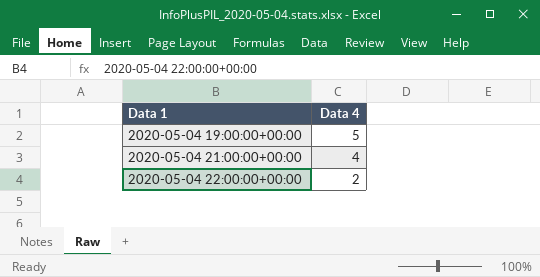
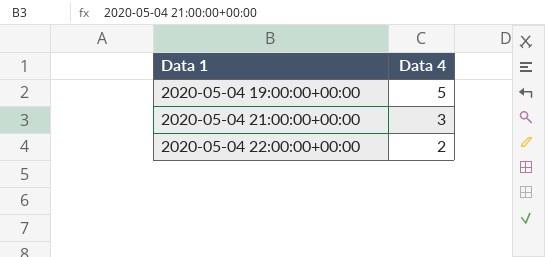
2020-05-04 21:00:00+00:00 | Data 4: 4 -> 3

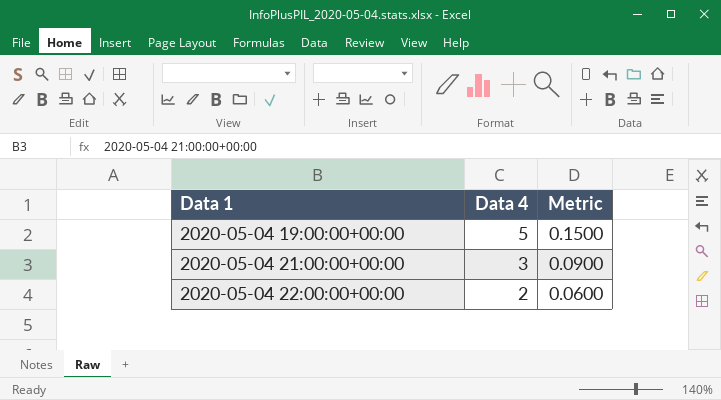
column Metric | formula: none -> [Data 4] * 0.03

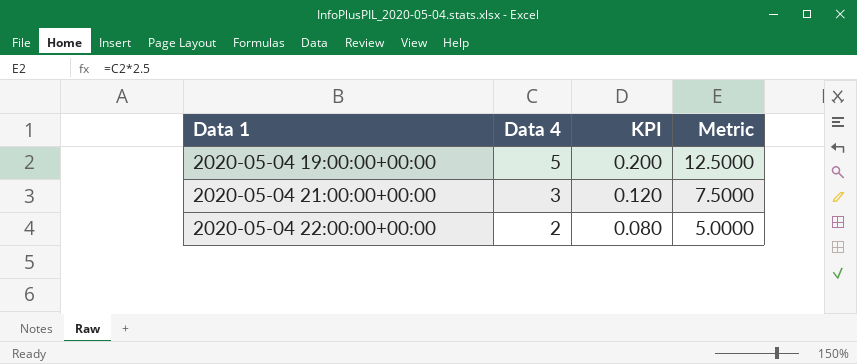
column KPI | formula: none -> [Data 4] * 0.04
column Metric | formula: [Data 4] * 0.03 -> [Data 4] * 2.5

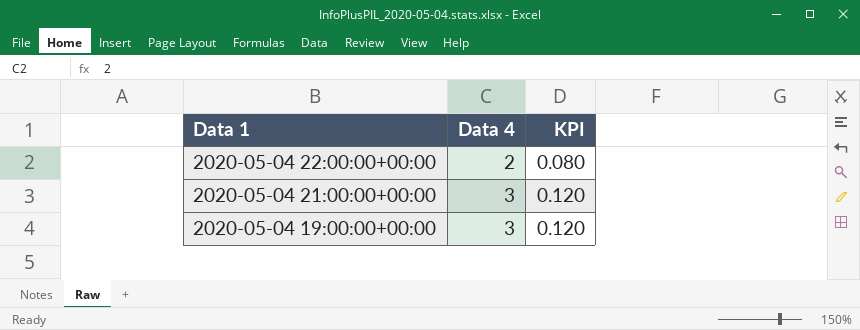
row order: Data 1 ascending -> Data 1 descending
column Metric | formula: [Data 4] * 2.5 -> none
2020-05-04 19:00:00+00:00 | Data 4: 5 -> 3
2020-05-04 19:00:00+00:00 | KPI: 0.200 -> 0.120

